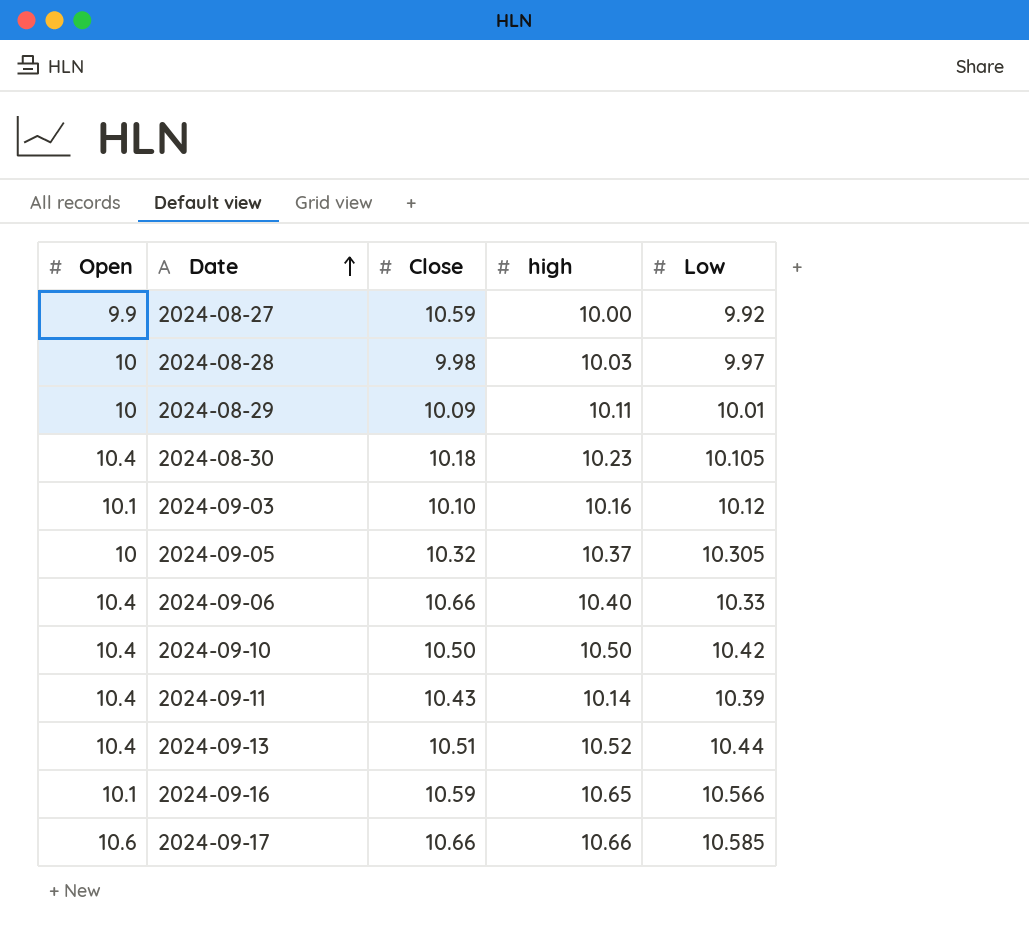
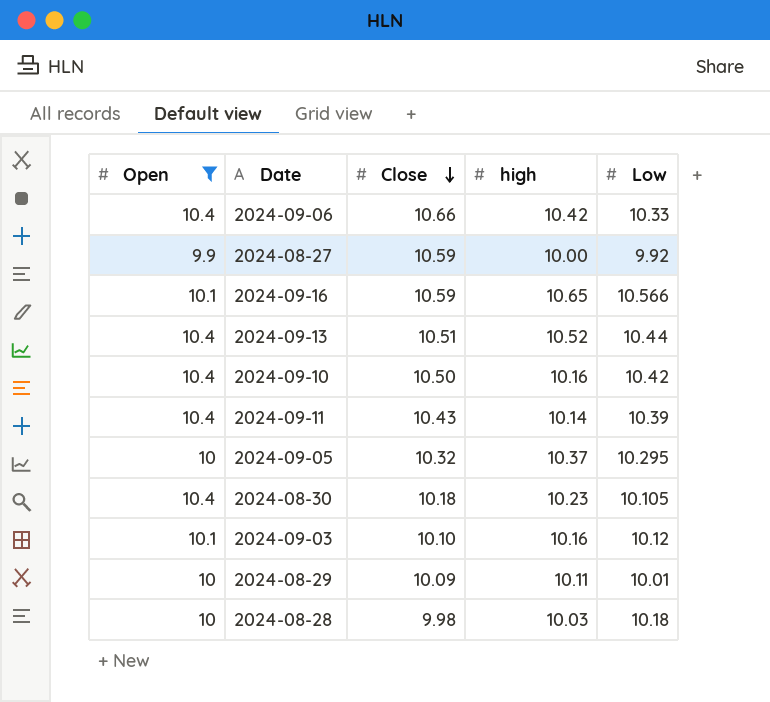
filter: none -> Open != 10.6
row order: Date ascending -> Close descending
2024-09-06 | high: 10.40 -> 10.42
2024-09-10 | high: 10.50 -> 10.16
2024-09-05 | Low: 10.305 -> 10.295
2024-08-28 | Low: 9.97 -> 10.18

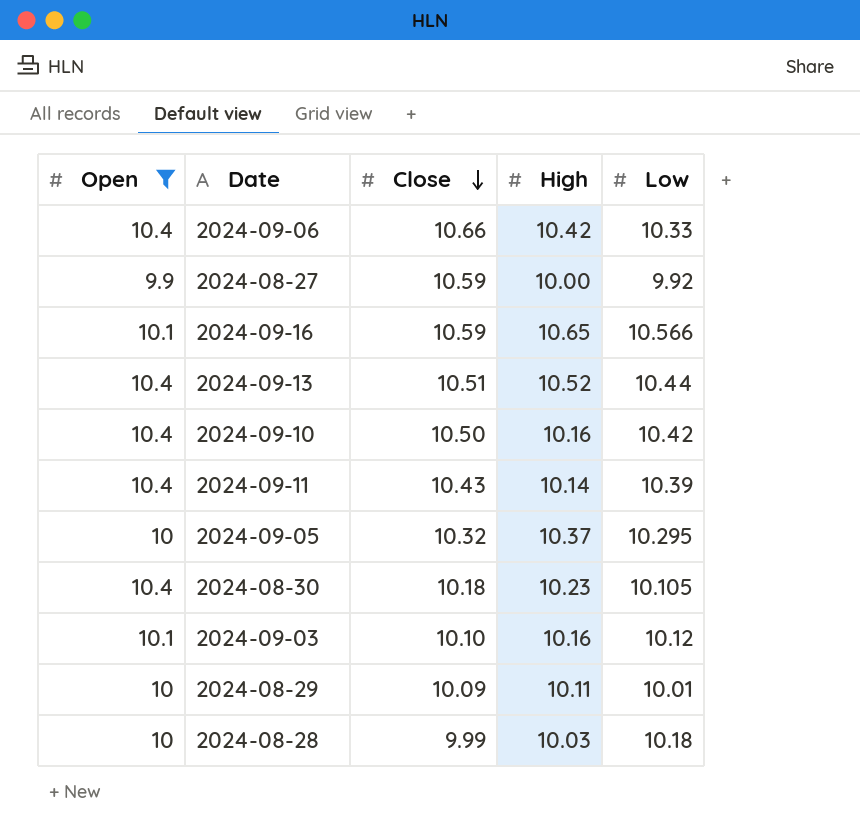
column name: high -> High
2024-08-28 | Close: 9.98 -> 9.99

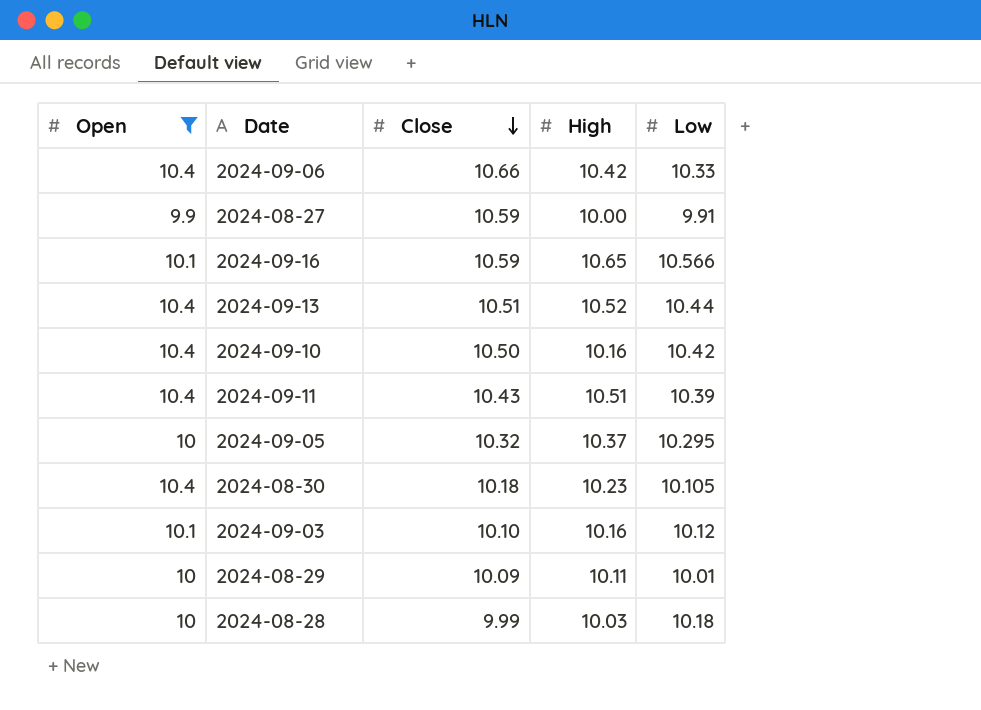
2024-08-27 | Low: 9.92 -> 9.91
2024-09-11 | High: 10.14 -> 10.51

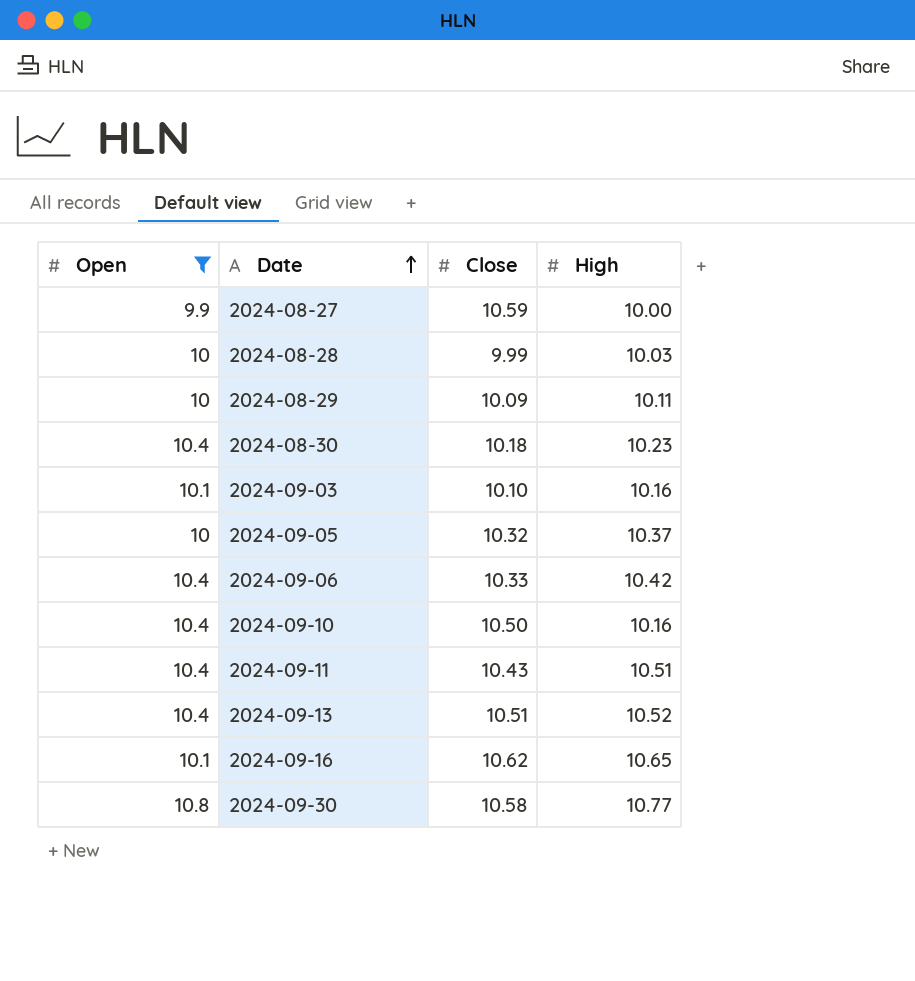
row order: Close descending -> Date ascending
column Low | position: 5 -> none
2024-09-06 | Close: 10.66 -> 10.33
2024-09-16 | Close: 10.59 -> 10.62
row 2024-09-30: none -> 10.8 | 10.58 | 10.77

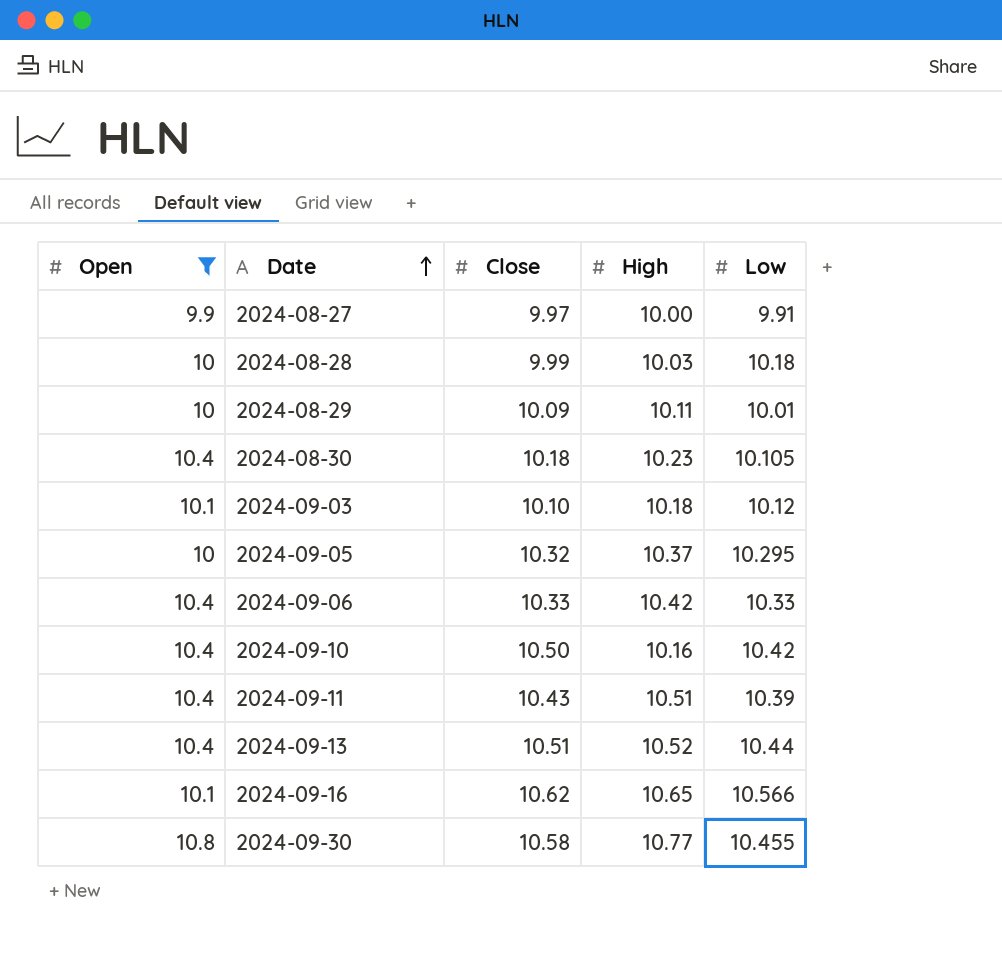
column Low | position: none -> 5
2024-08-27 | Close: 10.59 -> 9.97
2024-09-03 | High: 10.16 -> 10.18

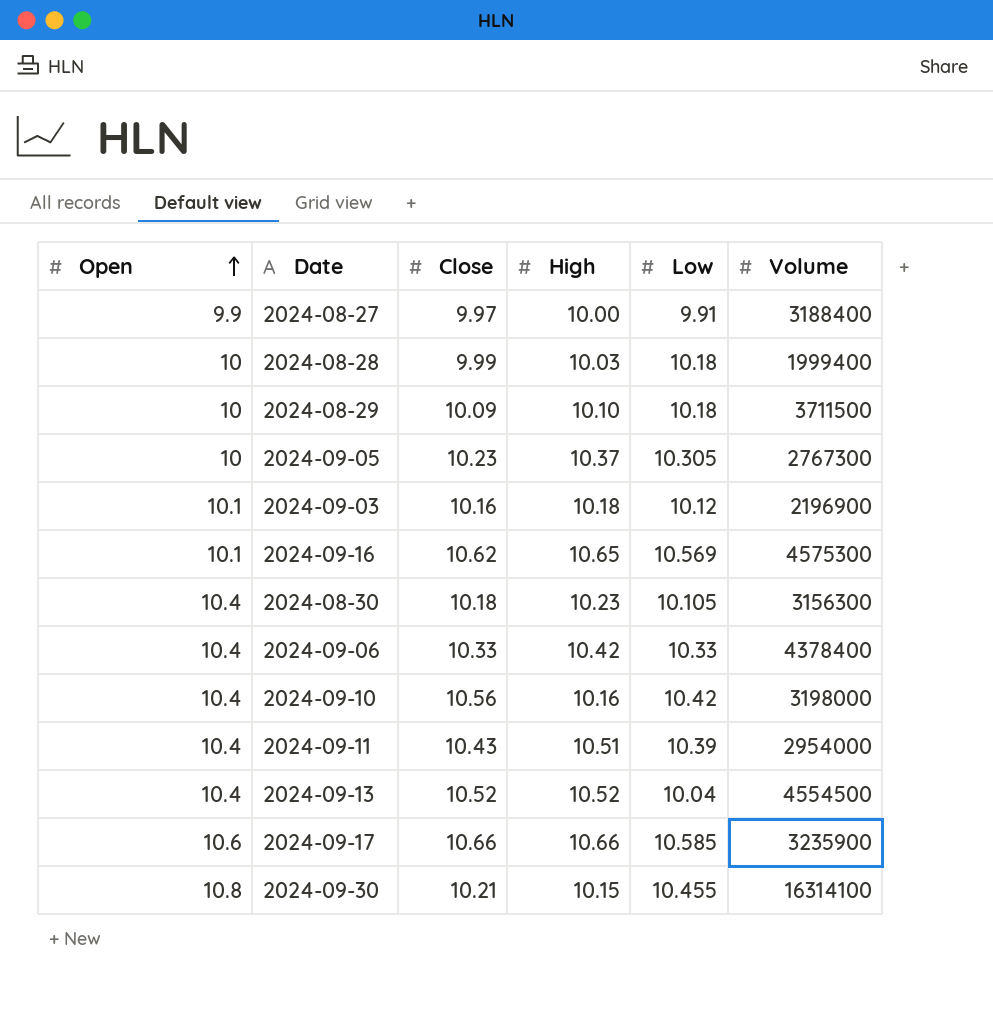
filter: Open != 10.6 -> none
row order: Date ascending -> Open ascending
column Volume | position: none -> 6
2024-08-29 | High: 10.11 -> 10.10
2024-08-29 | Low: 10.01 -> 10.18
2024-09-05 | Close: 10.32 -> 10.23
2024-09-05 | Low: 10.295 -> 10.305
2024-09-03 | Close: 10.10 -> 10.16
2024-09-16 | Low: 10.566 -> 10.569
2024-09-10 | Close: 10.50 -> 10.56
2024-09-13 | Close: 10.51 -> 10.52
2024-09-13 | Low: 10.44 -> 10.04
2024-09-30 | Close: 10.58 -> 10.21
2024-09-30 | High: 10.77 -> 10.15

